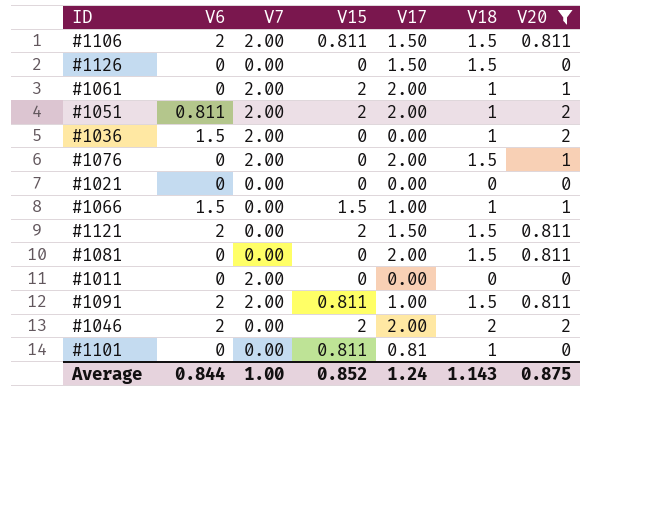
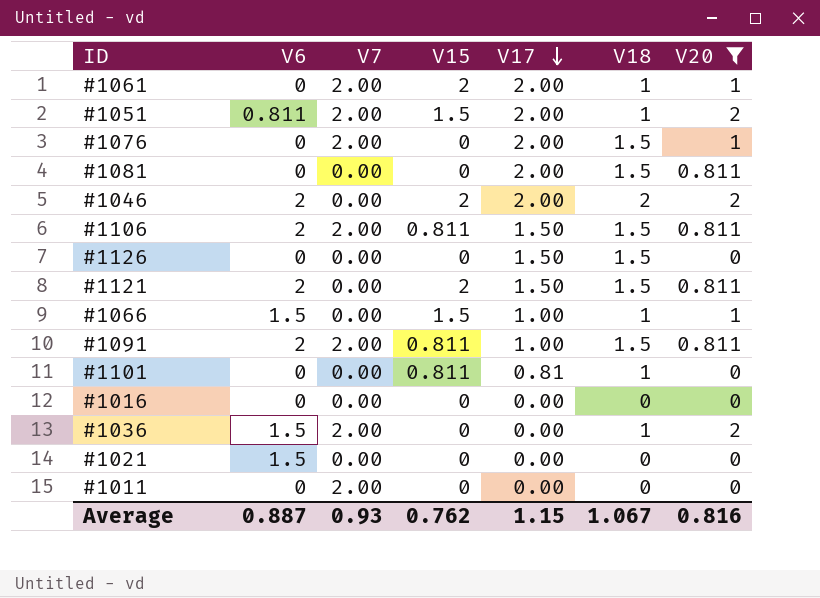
row order: none -> V17 descending
#1051 | V15: 2 -> 1.5
row #1016: none -> 0 | 0.00 | 0 | 0.00 | 0 | 0
#1021 | V6: 0 -> 1.5
Average | V6: 0.844 -> 0.887
Average | V7: 1.00 -> 0.93
Average | V15: 0.852 -> 0.762
Average | V17: 1.24 -> 1.15
Average | V18: 1.143 -> 1.067
Average | V20: 0.875 -> 0.816

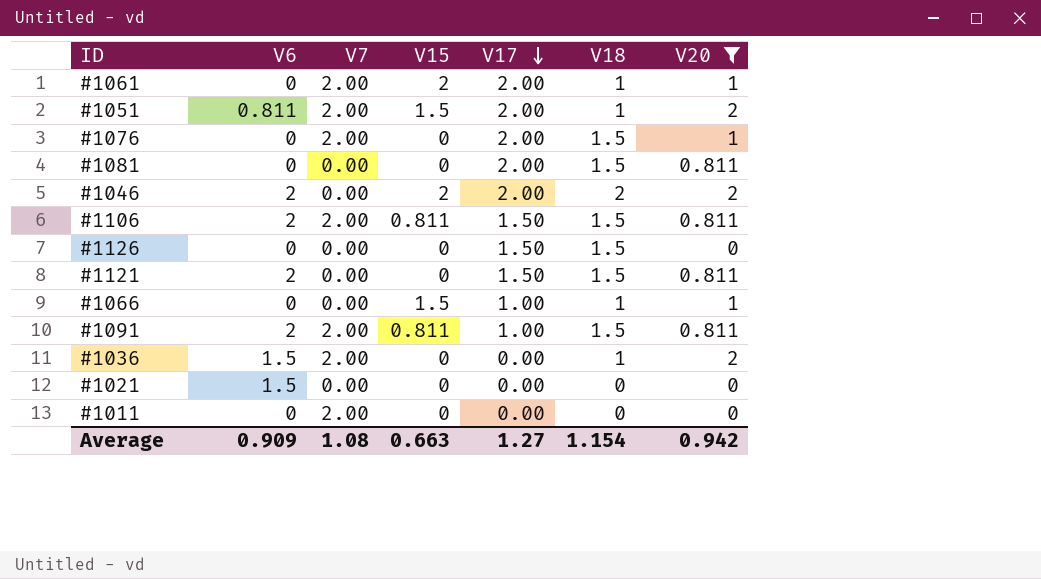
row #1101: 0 | 0.00 | 0.811 | 0.81 | 1 | 0 -> none
row #1016: 0 | 0.00 | 0 | 0.00 | 0 | 0 -> none
#1121 | V15: 2 -> 0
#1066 | V6: 1.5 -> 0
Average | V6: 0.887 -> 0.909
Average | V7: 0.93 -> 1.08
Average | V15: 0.762 -> 0.663
Average | V17: 1.15 -> 1.27
Average | V18: 1.067 -> 1.154
Average | V20: 0.816 -> 0.942

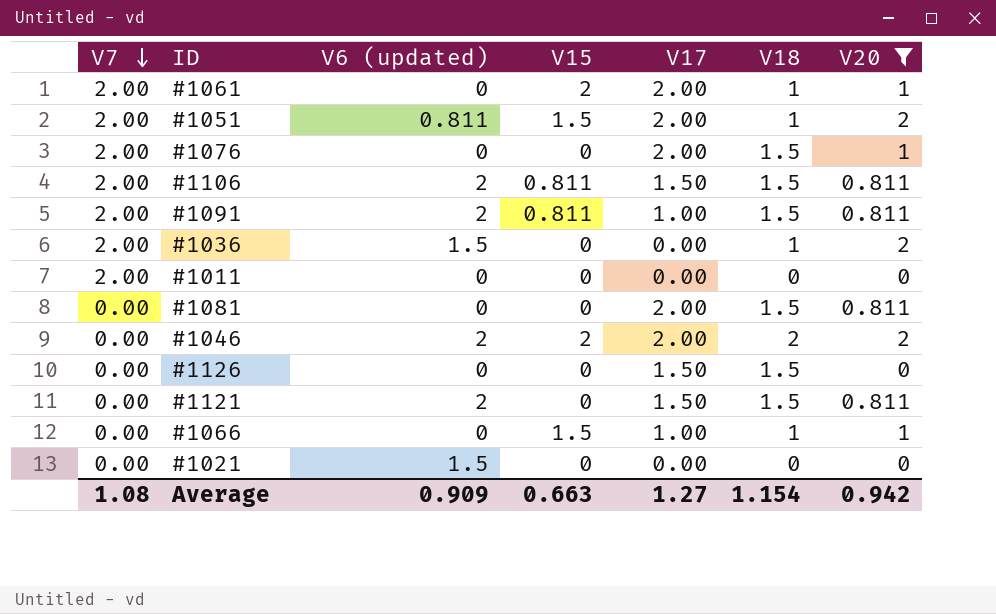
row order: V17 descending -> V7 descending
column V7 | position: 3 -> 1
column name: V6 -> V6 (updated)

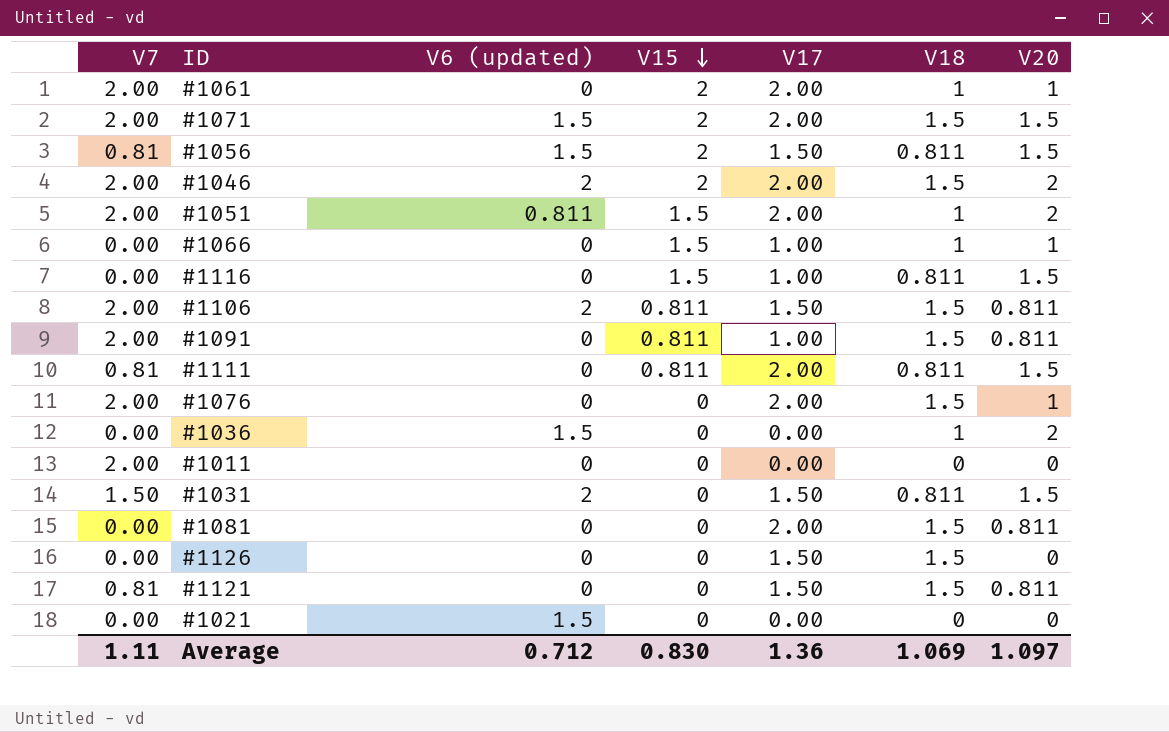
filter: V20 != 1.5 -> none
row order: V7 descending -> V15 descending
#1046 | V7: 0.00 -> 2.00
#1046 | V18: 2 -> 1.5
#1091 | V6 (updated): 2 -> 0
#1036 | V7: 2.00 -> 0.00
#1121 | V7: 0.00 -> 0.81
#1121 | V6 (updated): 2 -> 0
Average | V7: 1.08 -> 1.11
Average | V6 (updated): 0.909 -> 0.712
Average | V15: 0.663 -> 0.830
Average | V17: 1.27 -> 1.36
Average | V18: 1.154 -> 1.069
Average | V20: 0.942 -> 1.097

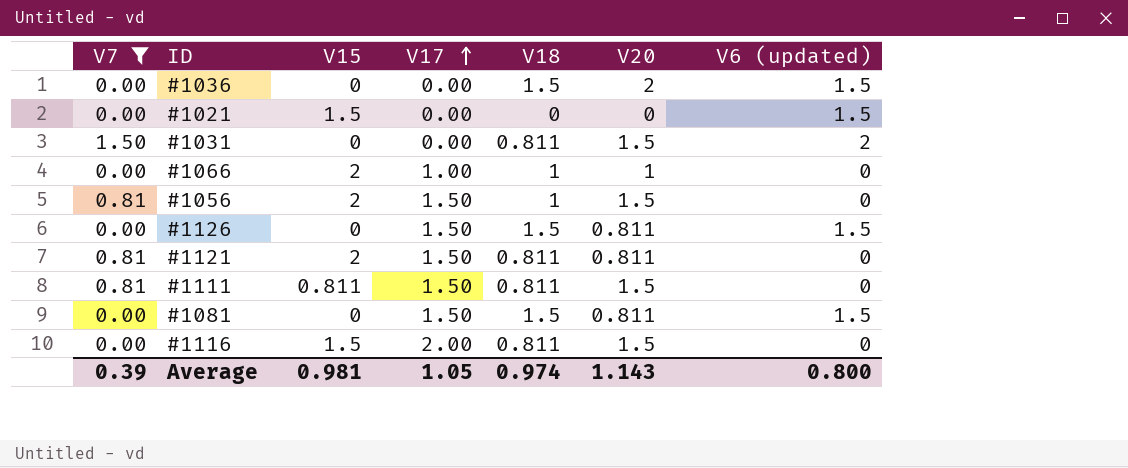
filter: none -> V7 != 2.00
row order: V15 descending -> V17 ascending
column V6 (updated) | position: 3 -> 7
#1036 | V18: 1 -> 1.5
#1021 | V15: 0 -> 1.5
#1031 | V17: 1.50 -> 0.00
#1066 | V15: 1.5 -> 2
#1056 | V18: 0.811 -> 1
#1056 | V6 (updated): 1.5 -> 0
#1126 | V20: 0 -> 0.811
#1126 | V6 (updated): 0 -> 1.5
#1121 | V15: 0 -> 2
#1121 | V18: 1.5 -> 0.811
#1111 | V17: 2.00 -> 1.50
#1081 | V17: 2.00 -> 1.50
#1081 | V6 (updated): 0 -> 1.5
#1116 | V17: 1.00 -> 2.00
Average | V7: 1.11 -> 0.39
Average | V15: 0.830 -> 0.981
Average | V17: 1.36 -> 1.05
Average | V18: 1.069 -> 0.974
Average | V20: 1.097 -> 1.143
Average | V6 (updated): 0.712 -> 0.800

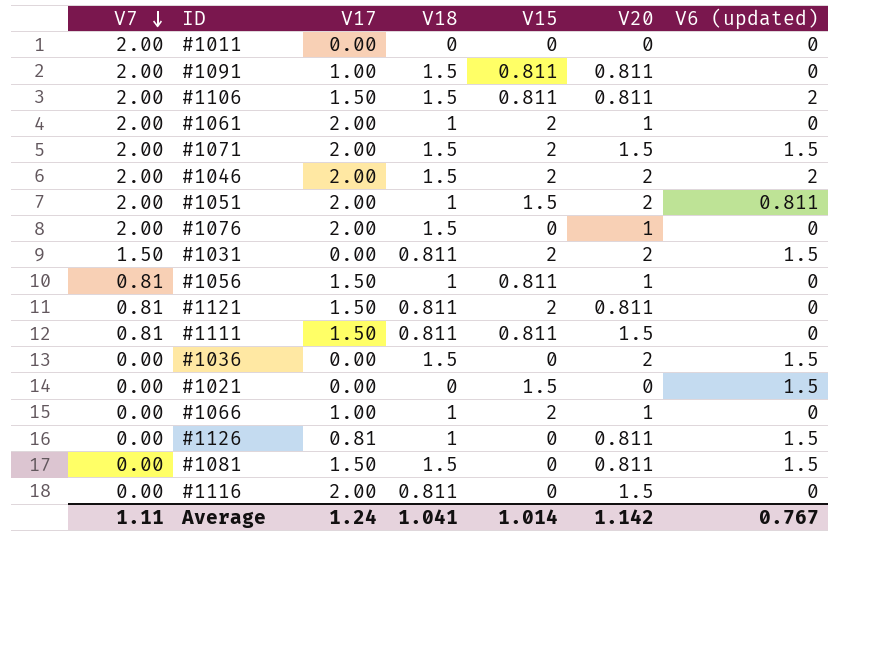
filter: V7 != 2.00 -> none
row order: V17 ascending -> V7 descending
column V15 | position: 3 -> 5
#1031 | V15: 0 -> 2
#1031 | V20: 1.5 -> 2
#1031 | V6 (updated): 2 -> 1.5
#1056 | V15: 2 -> 0.811
#1056 | V20: 1.5 -> 1
#1126 | V17: 1.50 -> 0.81
#1126 | V18: 1.5 -> 1
#1116 | V15: 1.5 -> 0
Average | V7: 0.39 -> 1.11
Average | V17: 1.05 -> 1.24
Average | V18: 0.974 -> 1.041
Average | V15: 0.981 -> 1.014
Average | V20: 1.143 -> 1.142
Average | V6 (updated): 0.800 -> 0.767

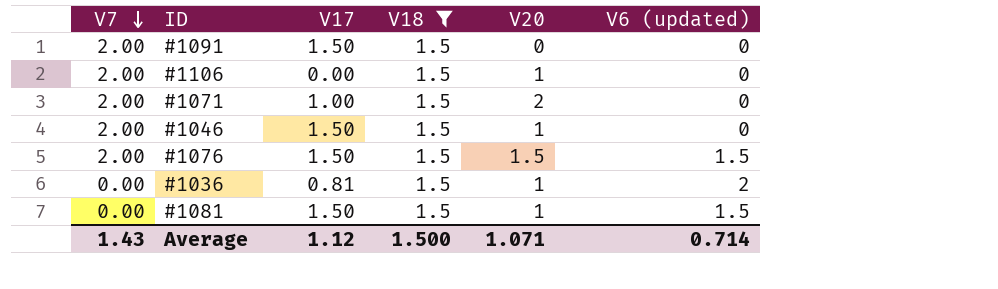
filter: none -> V18 = 1.5
column V15 | position: 5 -> none
#1091 | V17: 1.00 -> 1.50
#1091 | V20: 0.811 -> 0
#1106 | V17: 1.50 -> 0.00
#1106 | V20: 0.811 -> 1
#1106 | V6 (updated): 2 -> 0
#1071 | V17: 2.00 -> 1.00
#1071 | V20: 1.5 -> 2
#1071 | V6 (updated): 1.5 -> 0
#1046 | V17: 2.00 -> 1.50
#1046 | V20: 2 -> 1
#1046 | V6 (updated): 2 -> 0
#1076 | V17: 2.00 -> 1.50
#1076 | V20: 1 -> 1.5
#1076 | V6 (updated): 0 -> 1.5
#1036 | V17: 0.00 -> 0.81
#1036 | V20: 2 -> 1
#1036 | V6 (updated): 1.5 -> 2
#1081 | V20: 0.811 -> 1
Average | V7: 1.11 -> 1.43
Average | V17: 1.24 -> 1.12
Average | V18: 1.041 -> 1.500
Average | V20: 1.142 -> 1.071
Average | V6 (updated): 0.767 -> 0.714

